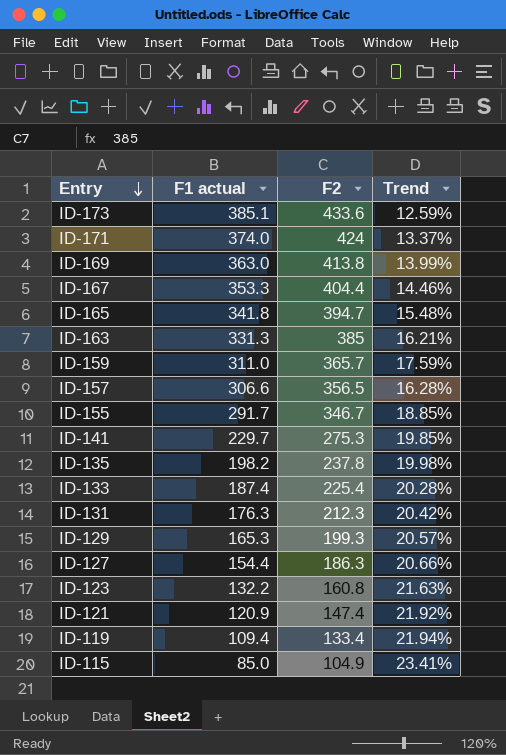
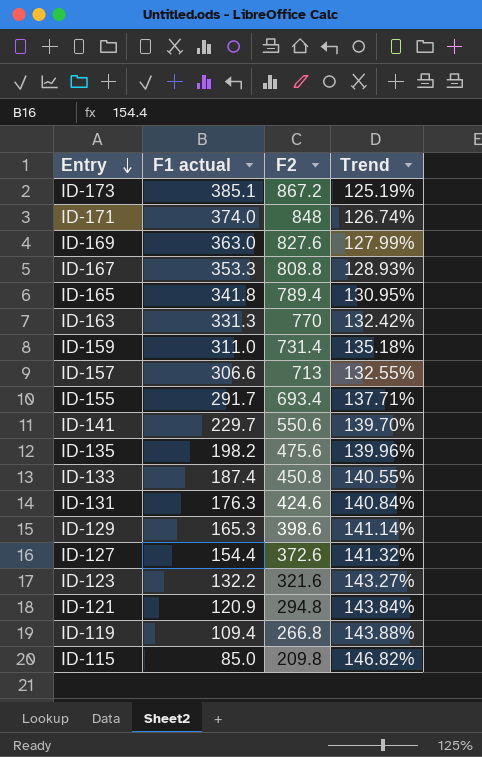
ID-173 | F2: 433.6 -> 867.2
ID-173 | Trend: 12.59% -> 125.19%
ID-171 | F2: 424 -> 848
ID-171 | Trend: 13.37% -> 126.74%
ID-169 | F2: 413.8 -> 827.6
ID-169 | Trend: 13.99% -> 127.99%
ID-167 | F2: 404.4 -> 808.8
ID-167 | Trend: 14.46% -> 128.93%
ID-165 | F2: 394.7 -> 789.4
ID-165 | Trend: 15.48% -> 130.95%
ID-163 | F2: 385 -> 770
ID-163 | Trend: 16.21% -> 132.42%
ID-159 | F2: 365.7 -> 731.4
ID-159 | Trend: 17.59% -> 135.18%
ID-157 | F2: 356.5 -> 713
ID-157 | Trend: 16.28% -> 132.55%
ID-155 | F2: 346.7 -> 693.4
ID-155 | Trend: 18.85% -> 137.71%
ID-141 | F2: 275.3 -> 550.6
ID-141 | Trend: 19.85% -> 139.70%
ID-135 | F2: 237.8 -> 475.6
ID-135 | Trend: 19.98% -> 139.96%
ID-133 | F2: 225.4 -> 450.8
ID-133 | Trend: 20.28% -> 140.55%
ID-131 | F2: 212.3 -> 424.6
ID-131 | Trend: 20.42% -> 140.84%
ID-129 | F2: 199.3 -> 398.6
ID-129 | Trend: 20.57% -> 141.14%
ID-127 | F2: 186.3 -> 372.6
ID-127 | Trend: 20.66% -> 141.32%
ID-123 | F2: 160.8 -> 321.6
ID-123 | Trend: 21.63% -> 143.27%
ID-121 | F2: 147.4 -> 294.8
ID-121 | Trend: 21.92% -> 143.84%
ID-119 | F2: 133.4 -> 266.8
ID-119 | Trend: 21.94% -> 143.88%
ID-115 | F2: 104.9 -> 209.8
ID-115 | Trend: 23.41% -> 146.82%

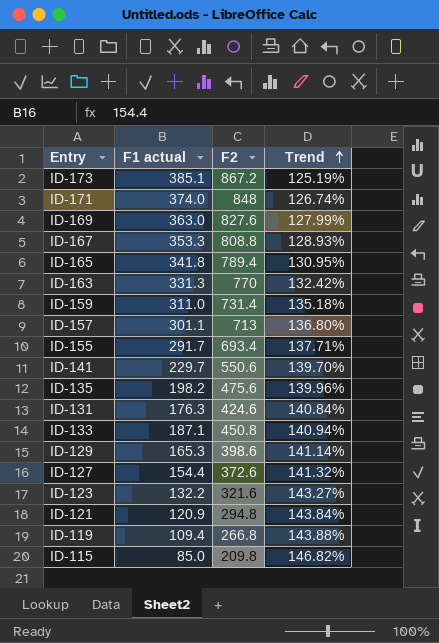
row order: Entry descending -> Trend ascending
ID-157 | F1 actual: 306.6 -> 301.1
ID-157 | Trend: 132.55% -> 136.80%
ID-133 | F1 actual: 187.4 -> 187.1
ID-133 | Trend: 140.55% -> 140.94%

